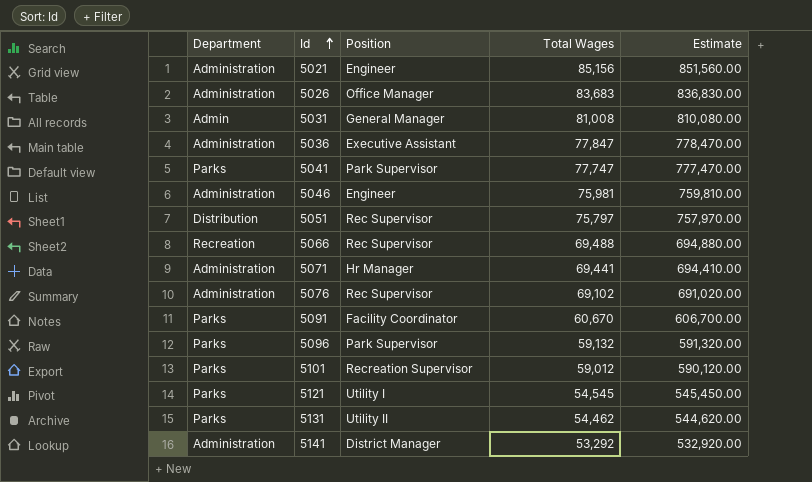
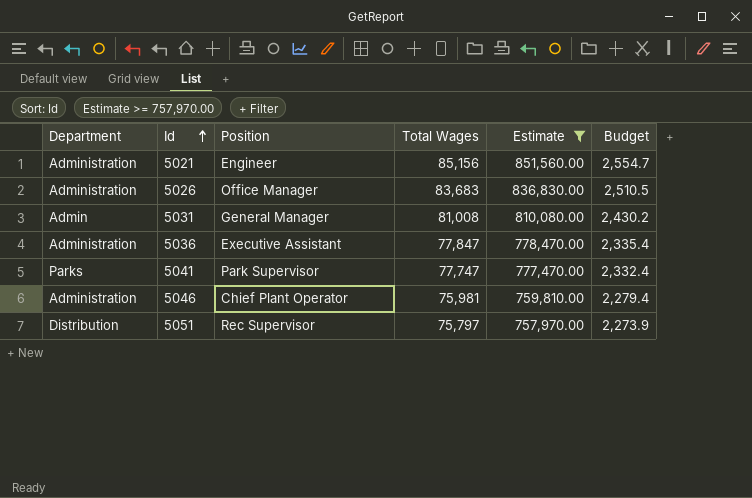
filter: none -> Estimate >= 757,970.00
column Budget | formula: none -> [Total Wages] * 0.03
5046 | Position: Engineer -> Chief Plant Operator

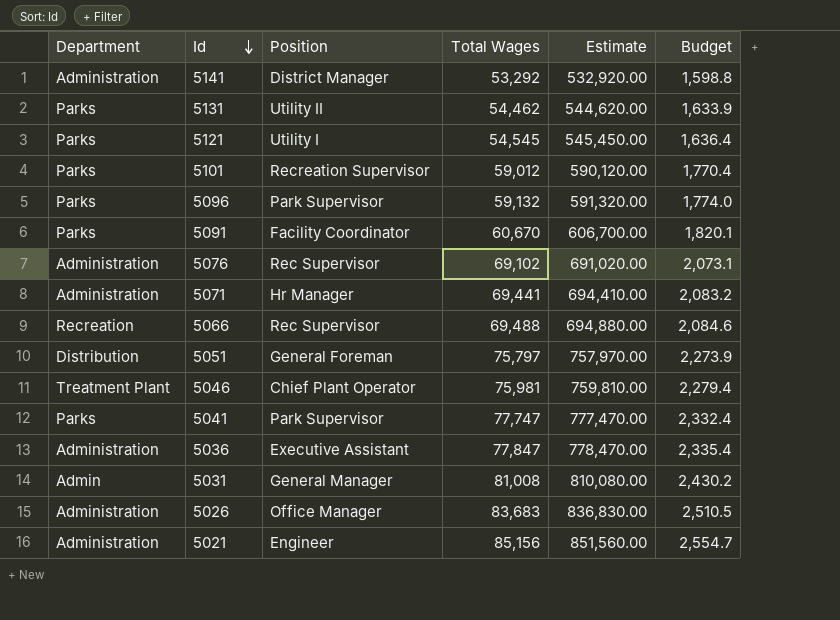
filter: Estimate >= 757,970.00 -> none
row order: Id ascending -> Id descending
5051 | Position: Rec Supervisor -> General Foreman
5046 | Department: Administration -> Treatment Plant

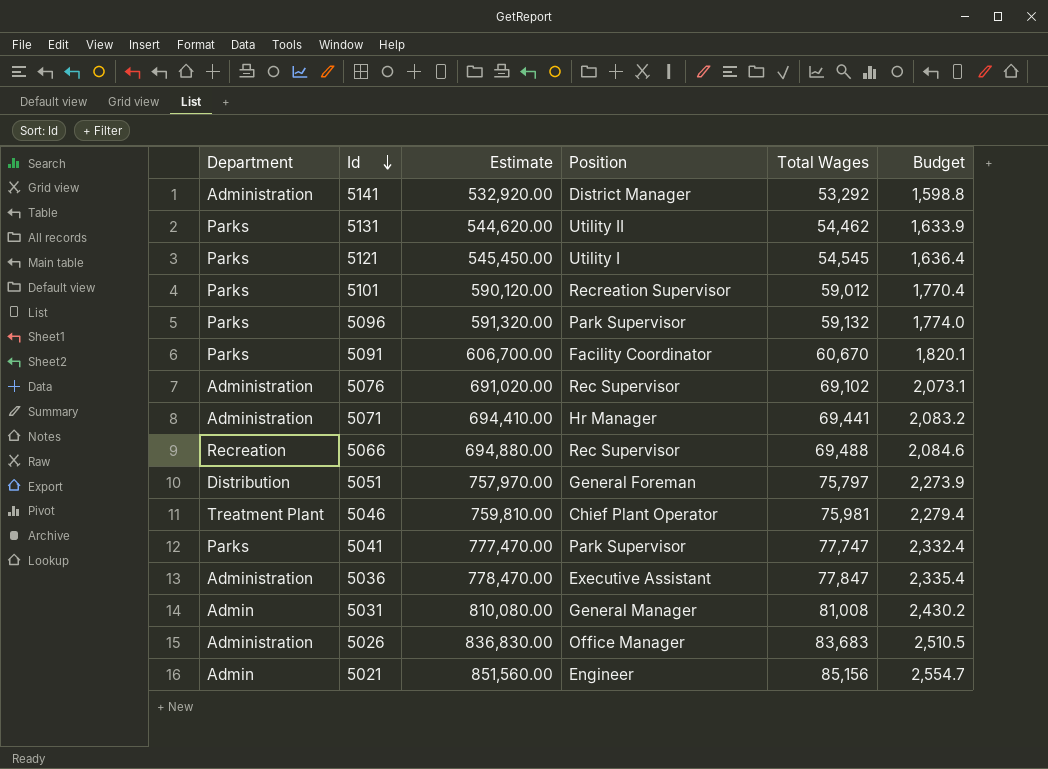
column Estimate | position: 5 -> 3
5021 | Department: Administration -> Admin

